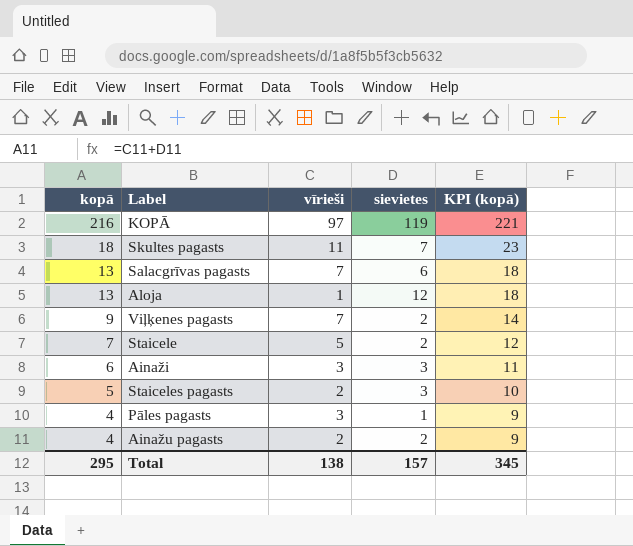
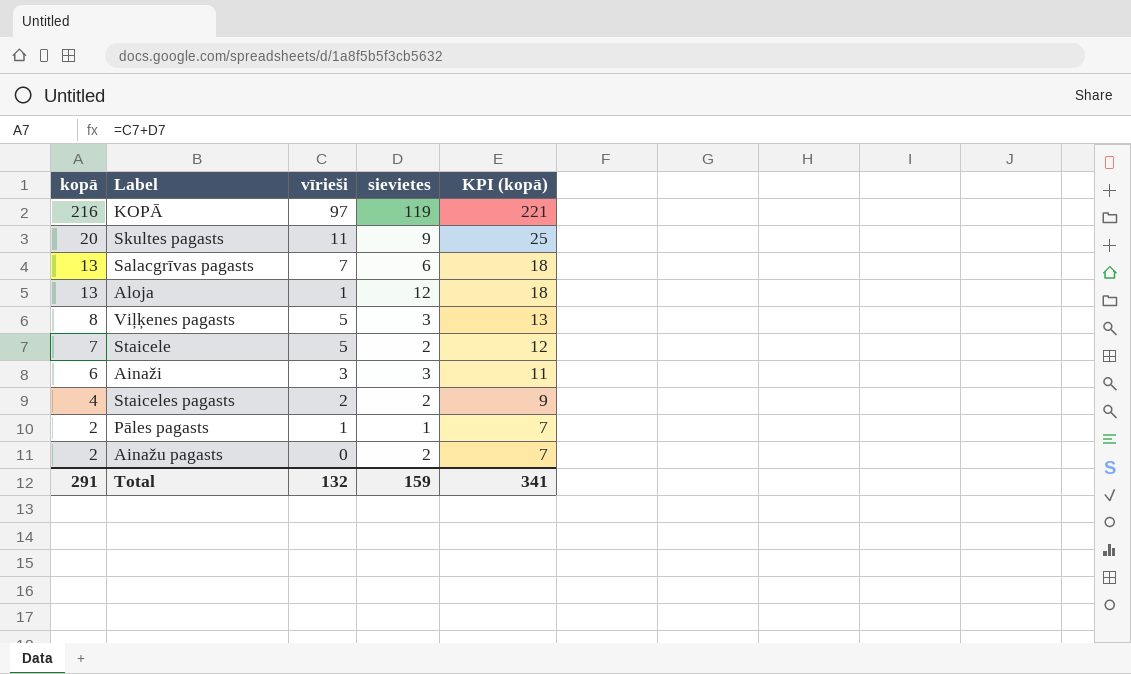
Skultes pagasts | kopā: 18 -> 20
Skultes pagasts | sievietes: 7 -> 9
Skultes pagasts | KPI (kopā): 23 -> 25
Viļķenes pagasts | kopā: 9 -> 8
Viļķenes pagasts | vīrieši: 7 -> 5
Viļķenes pagasts | sievietes: 2 -> 3
Viļķenes pagasts | KPI (kopā): 14 -> 13
Staiceles pagasts | kopā: 5 -> 4
Staiceles pagasts | sievietes: 3 -> 2
Staiceles pagasts | KPI (kopā): 10 -> 9
Pāles pagasts | kopā: 4 -> 2
Pāles pagasts | vīrieši: 3 -> 1
Pāles pagasts | KPI (kopā): 9 -> 7
Ainažu pagasts | kopā: 4 -> 2
Ainažu pagasts | vīrieši: 2 -> 0
Ainažu pagasts | KPI (kopā): 9 -> 7
Total | kopā: 295 -> 291
Total | vīrieši: 138 -> 132
Total | sievietes: 157 -> 159
Total | KPI (kopā): 345 -> 341

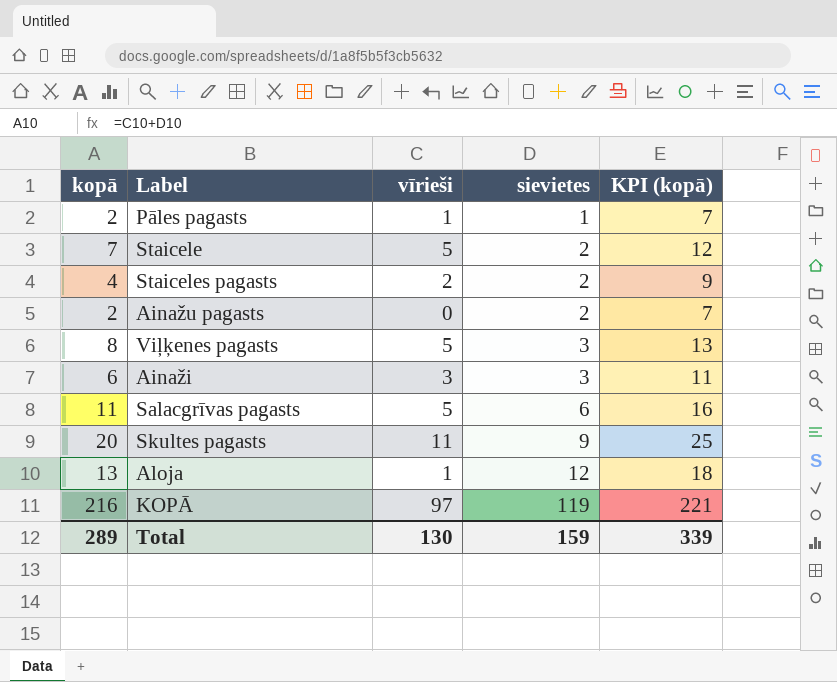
row order: kopā descending -> sievietes ascending
Salacgrīvas pagasts | kopā: 13 -> 11
Salacgrīvas pagasts | vīrieši: 7 -> 5
Salacgrīvas pagasts | KPI (kopā): 18 -> 16
Total | kopā: 291 -> 289
Total | vīrieši: 132 -> 130
Total | KPI (kopā): 341 -> 339

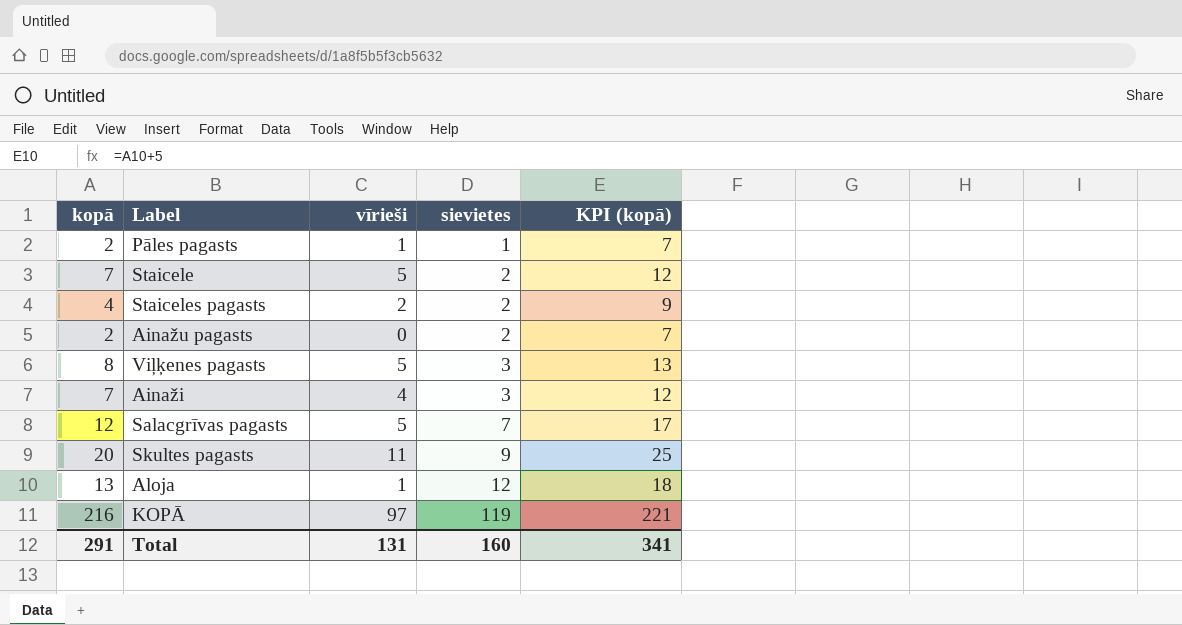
Ainaži | kopā: 6 -> 7
Ainaži | vīrieši: 3 -> 4
Ainaži | KPI (kopā): 11 -> 12
Salacgrīvas pagasts | kopā: 11 -> 12
Salacgrīvas pagasts | sievietes: 6 -> 7
Salacgrīvas pagasts | KPI (kopā): 16 -> 17
Total | kopā: 289 -> 291
Total | vīrieši: 130 -> 131
Total | sievietes: 159 -> 160
Total | KPI (kopā): 339 -> 341

